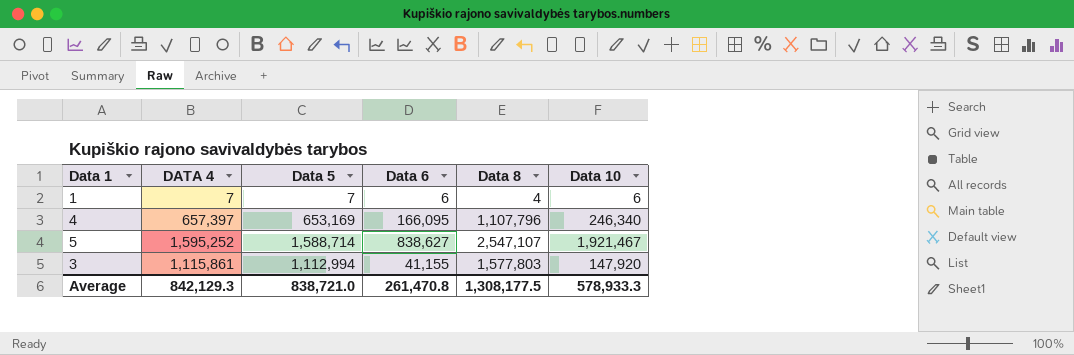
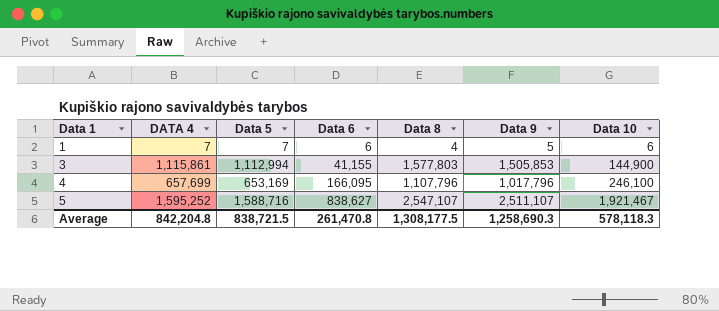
row order: none -> Data 1 ascending
column Data 9 | position: none -> 6
3 | Data 10: 147,920 -> 144,900
4 | DATA 4: 657,397 -> 657,699
4 | Data 10: 246,340 -> 246,100
5 | Data 5: 1,588,714 -> 1,588,716
Average | DATA 4: 842,129.3 -> 842,204.8
Average | Data 5: 838,721.0 -> 838,721.5
Average | Data 10: 578,933.3 -> 578,118.3

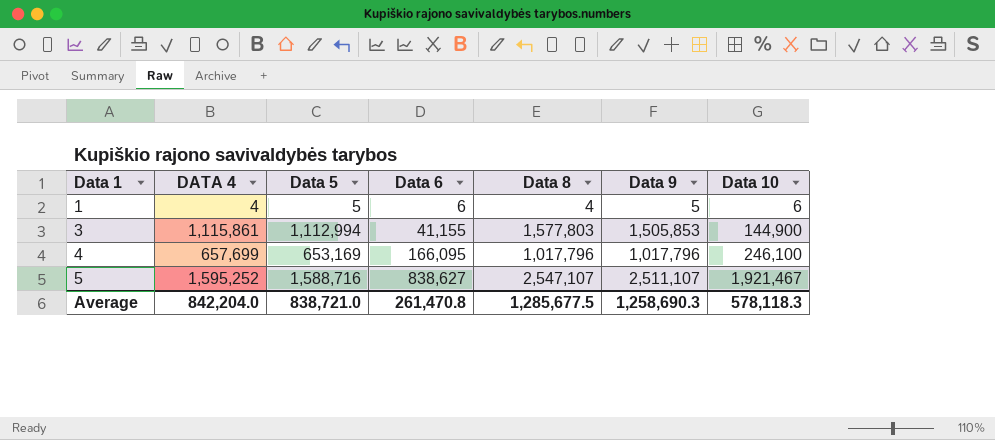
1 | DATA 4: 7 -> 4
1 | Data 5: 7 -> 5
4 | Data 8: 1,107,796 -> 1,017,796
Average | DATA 4: 842,204.8 -> 842,204.0
Average | Data 5: 838,721.5 -> 838,721.0
Average | Data 8: 1,308,177.5 -> 1,285,677.5

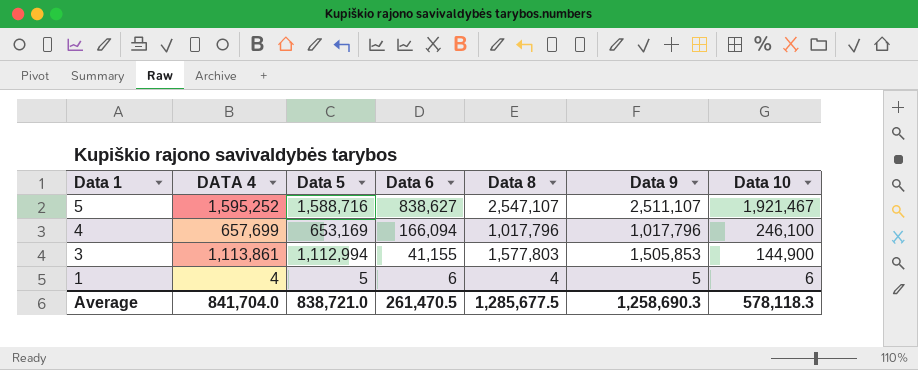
row order: Data 1 ascending -> Data 1 descending
4 | Data 6: 166,095 -> 166,094
3 | DATA 4: 1,115,861 -> 1,113,861
Average | DATA 4: 842,204.0 -> 841,704.0
Average | Data 6: 261,470.8 -> 261,470.5

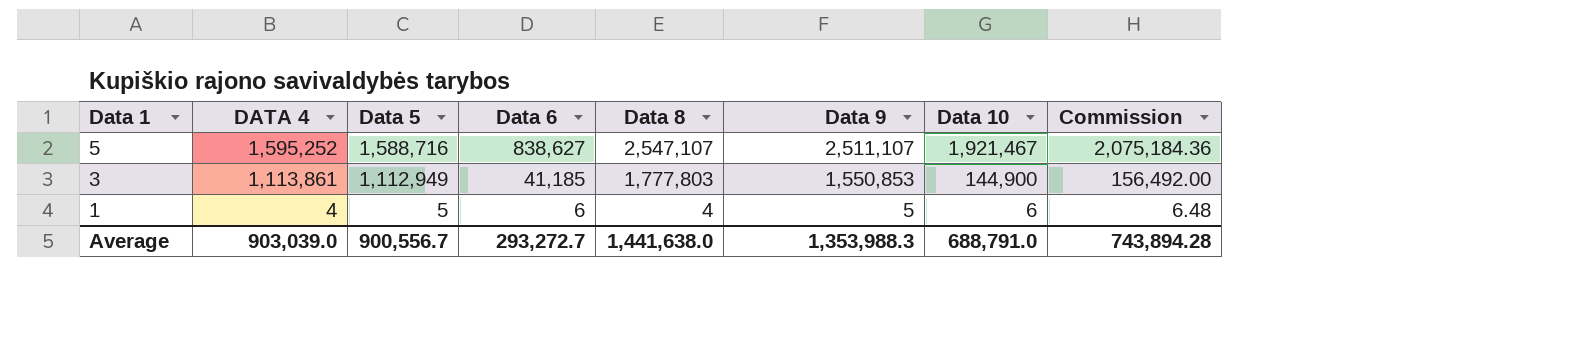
column Commission | formula: none -> [Data 10] * 1.08
row 4: 657,699 | 653,169 | 166,094 | 1,017,796 | 1,017,796 | 246,100 -> none
3 | Data 5: 1,112,994 -> 1,112,949
3 | Data 6: 41,155 -> 41,185
3 | Data 8: 1,577,803 -> 1,777,803
3 | Data 9: 1,505,853 -> 1,550,853
Average | DATA 4: 841,704.0 -> 903,039.0
Average | Data 5: 838,721.0 -> 900,556.7
Average | Data 6: 261,470.5 -> 293,272.7
Average | Data 8: 1,285,677.5 -> 1,441,638.0
Average | Data 9: 1,258,690.3 -> 1,353,988.3
Average | Data 10: 578,118.3 -> 688,791.0

